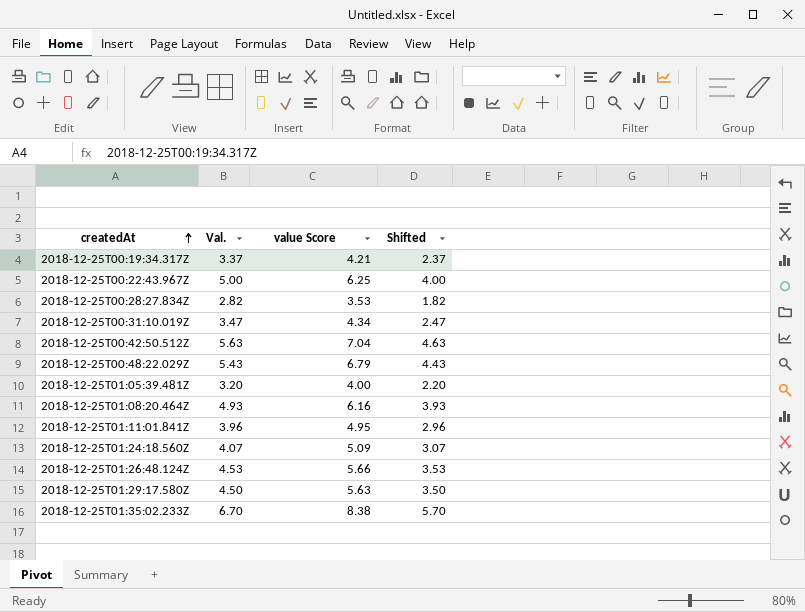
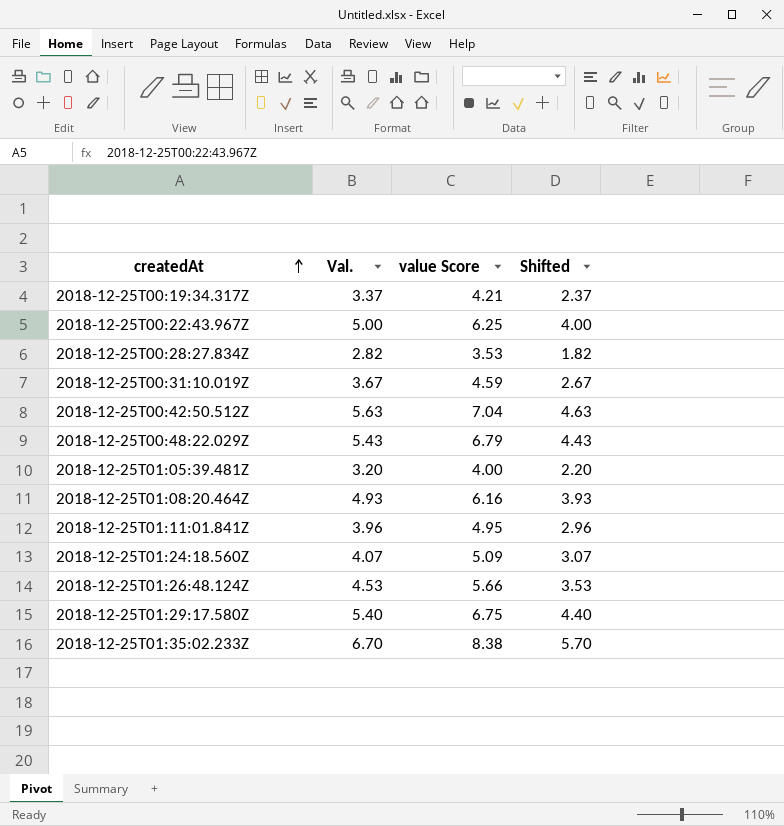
2018-12-25T00:31:10.019Z | Val.: 3.47 -> 3.67
2018-12-25T00:31:10.019Z | value Score: 4.34 -> 4.59
2018-12-25T00:31:10.019Z | Shifted: 2.47 -> 2.67
2018-12-25T01:29:17.580Z | Val.: 4.50 -> 5.40
2018-12-25T01:29:17.580Z | value Score: 5.63 -> 6.75
2018-12-25T01:29:17.580Z | Shifted: 3.50 -> 4.40

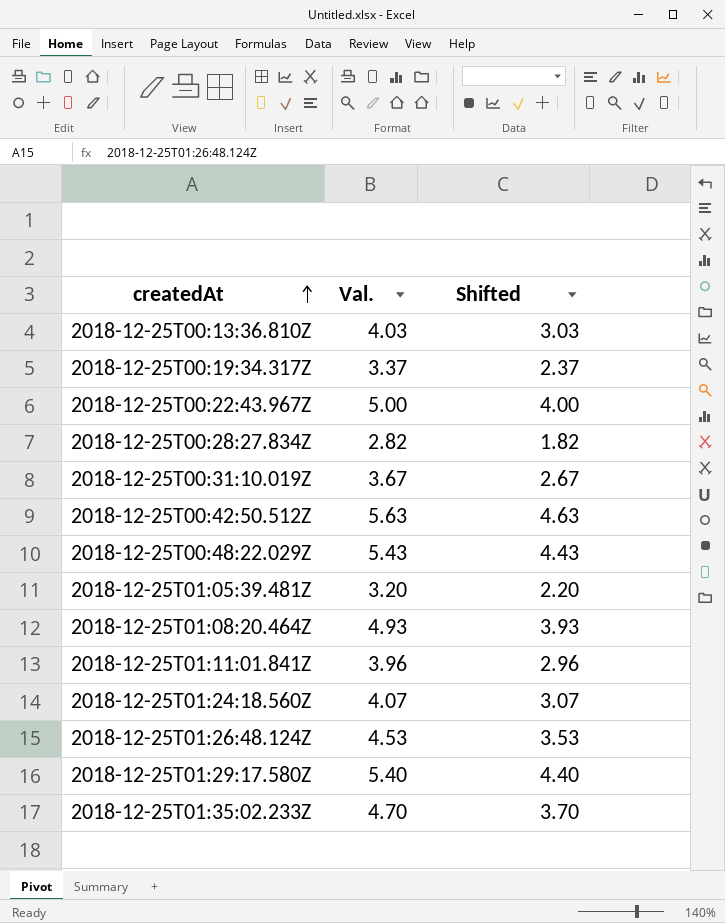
column value Score | formula: [Val.] * 1.25 -> none
row 2018-12-25T00:13:36.810Z: none -> 4.03 | 3.03
2018-12-25T01:35:02.233Z | Val.: 6.70 -> 4.70
2018-12-25T01:35:02.233Z | Shifted: 5.70 -> 3.70

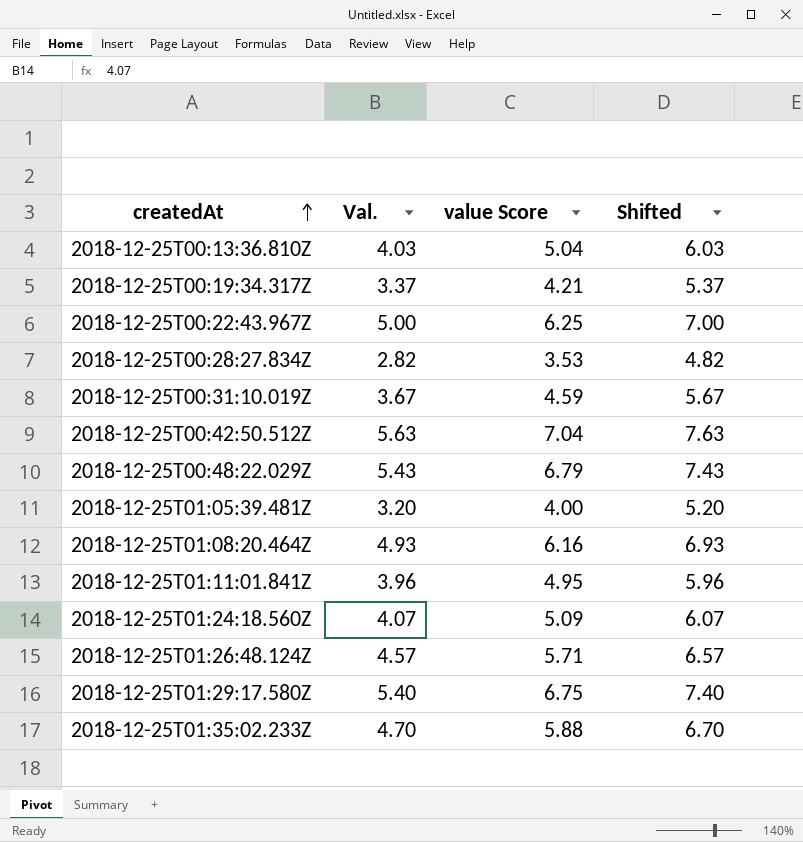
column value Score | formula: none -> [Val.] * 1.25
column Shifted | formula: [Val.] - 1 -> [Val.] + 2
2018-12-25T01:26:48.124Z | Val.: 4.53 -> 4.57

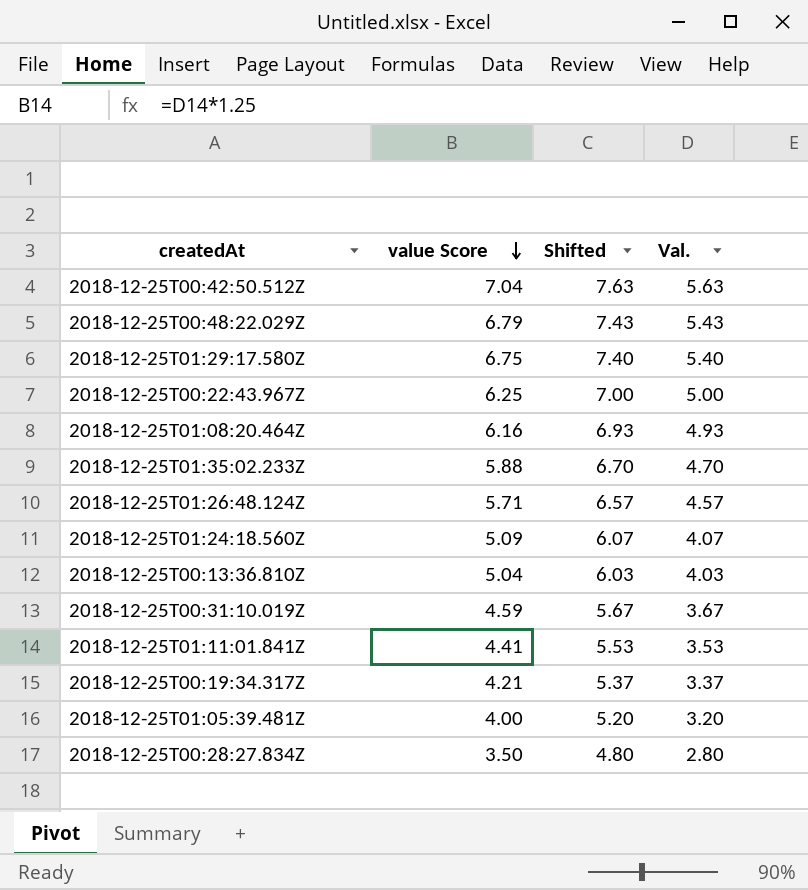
row order: createdAt ascending -> value Score descending
column Val. | position: 2 -> 4
2018-12-25T01:11:01.841Z | value Score: 4.95 -> 4.41
2018-12-25T01:11:01.841Z | Shifted: 5.96 -> 5.53
2018-12-25T01:11:01.841Z | Val.: 3.96 -> 3.53
2018-12-25T00:28:27.834Z | value Score: 3.53 -> 3.50
2018-12-25T00:28:27.834Z | Shifted: 4.82 -> 4.80
2018-12-25T00:28:27.834Z | Val.: 2.82 -> 2.80

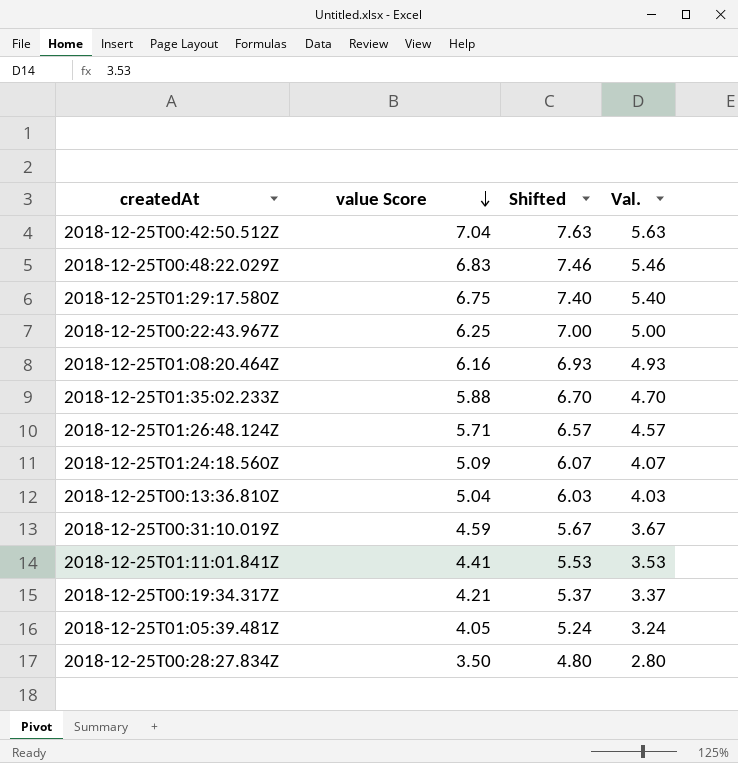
2018-12-25T00:48:22.029Z | value Score: 6.79 -> 6.83
2018-12-25T00:48:22.029Z | Shifted: 7.43 -> 7.46
2018-12-25T00:48:22.029Z | Val.: 5.43 -> 5.46
2018-12-25T01:05:39.481Z | value Score: 4.00 -> 4.05
2018-12-25T01:05:39.481Z | Shifted: 5.20 -> 5.24
2018-12-25T01:05:39.481Z | Val.: 3.20 -> 3.24

